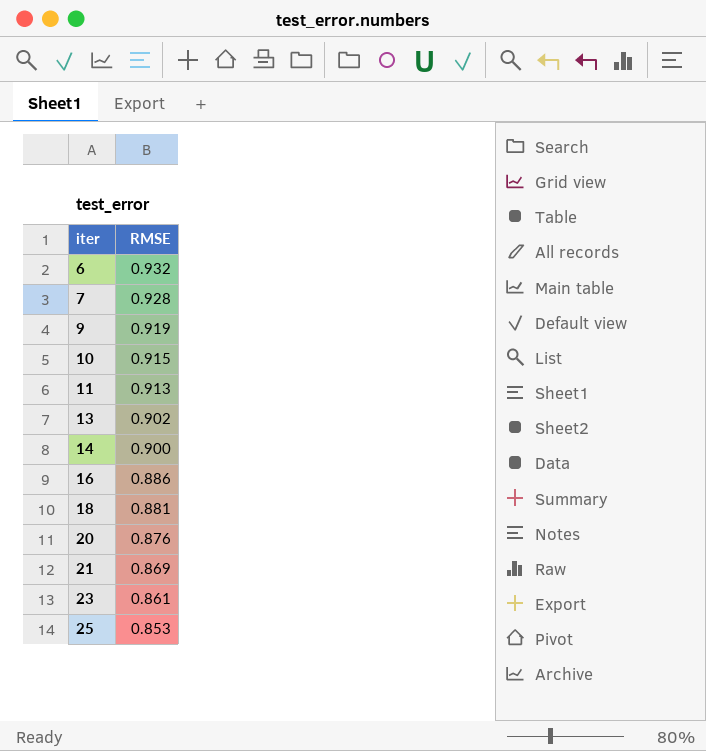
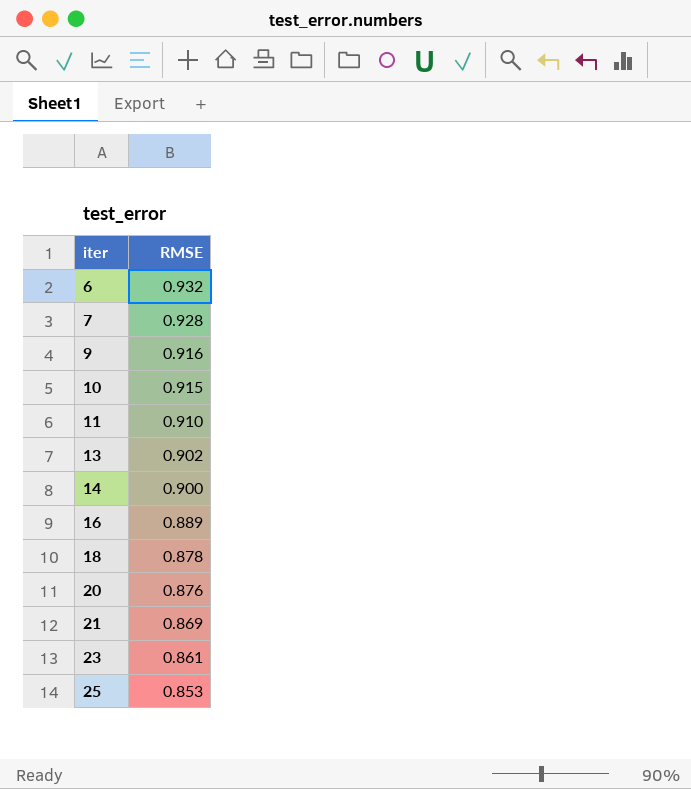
9 | RMSE: 0.919 -> 0.916
11 | RMSE: 0.913 -> 0.910
16 | RMSE: 0.886 -> 0.889
18 | RMSE: 0.881 -> 0.878

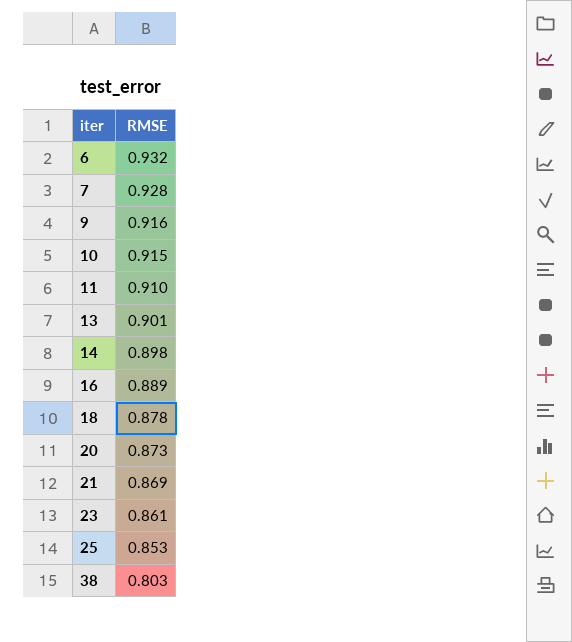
13 | RMSE: 0.902 -> 0.901
14 | RMSE: 0.900 -> 0.898
20 | RMSE: 0.876 -> 0.873
row 38: none -> 0.803

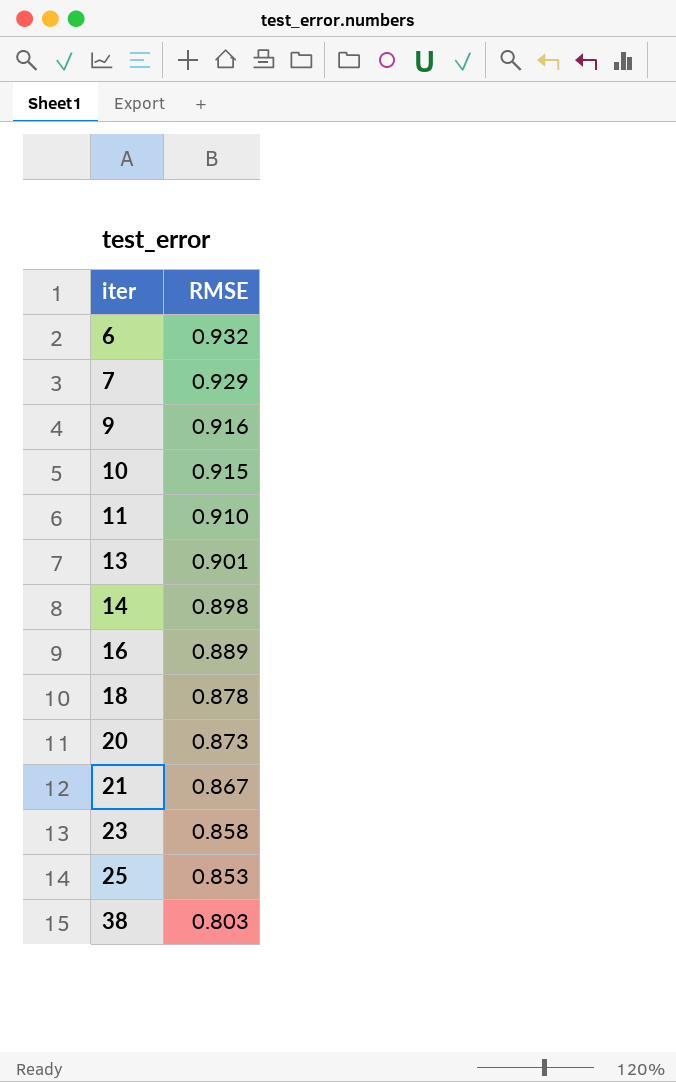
7 | RMSE: 0.928 -> 0.929
21 | RMSE: 0.869 -> 0.867
23 | RMSE: 0.861 -> 0.858

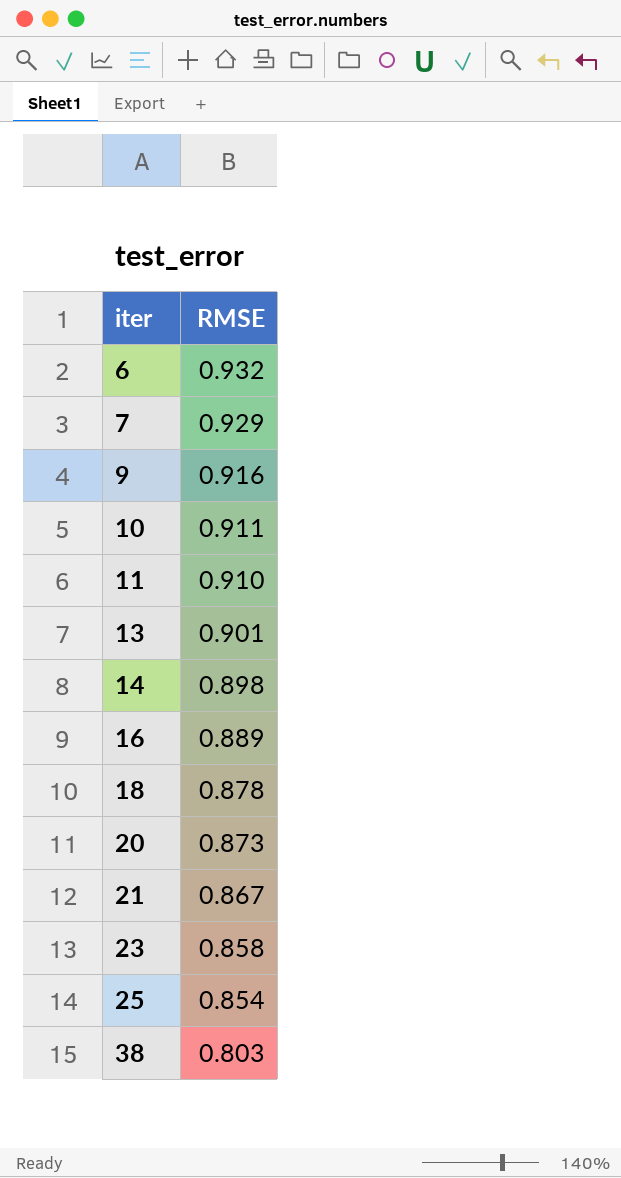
10 | RMSE: 0.915 -> 0.911
25 | RMSE: 0.853 -> 0.854

